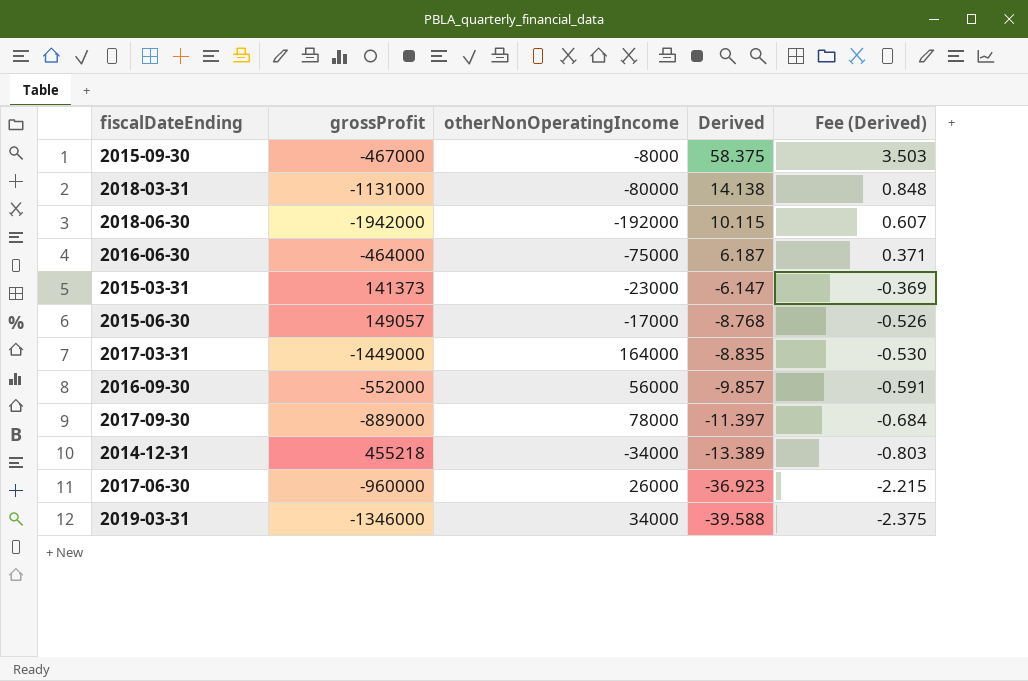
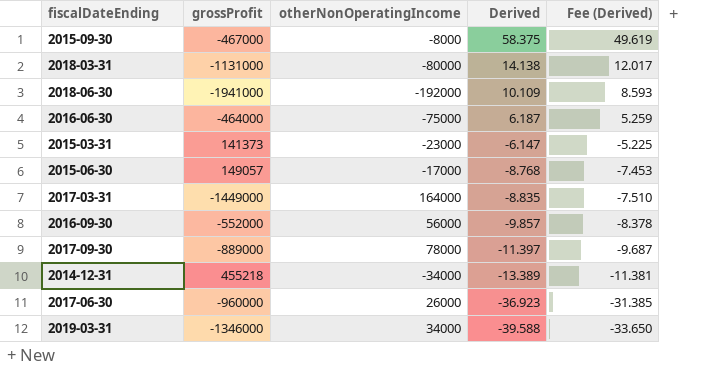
column Fee (Derived) | formula: [Derived] * 0.06 -> [Derived] * 0.85
2018-06-30 | grossProfit: -1942000 -> -1941000
2018-06-30 | Derived: 10.115 -> 10.109

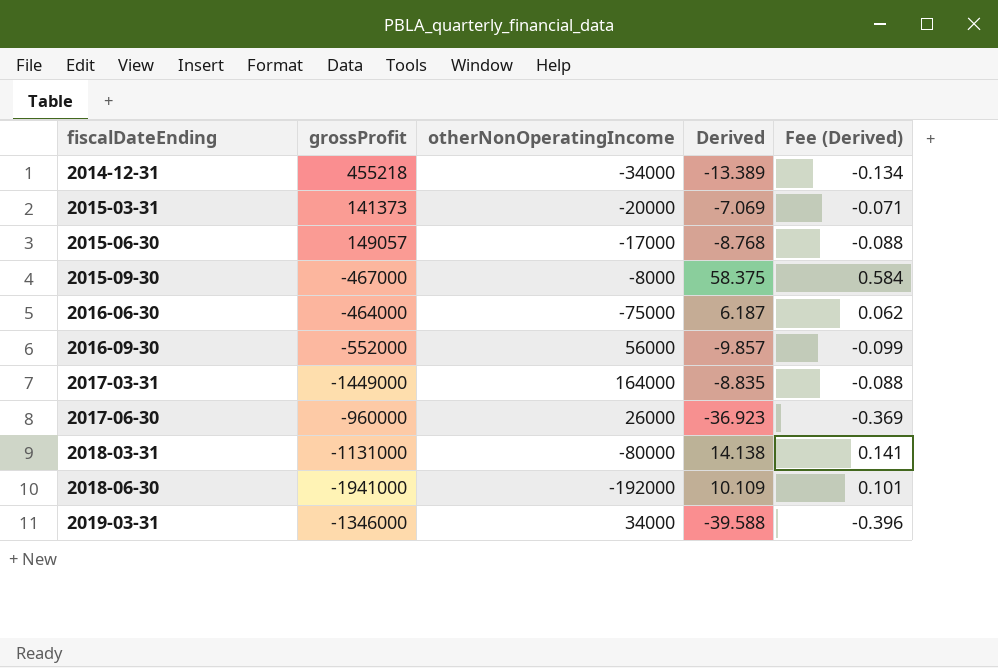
row order: Derived descending -> fiscalDateEnding ascending
column Fee (Derived) | formula: [Derived] * 0.85 -> [Derived] * 0.01
row 2017-09-30: -889000 | 78000 | -11.397 | -9.687 -> none
2015-03-31 | otherNonOperatingIncome: -23000 -> -20000
2015-03-31 | Derived: -6.147 -> -7.069

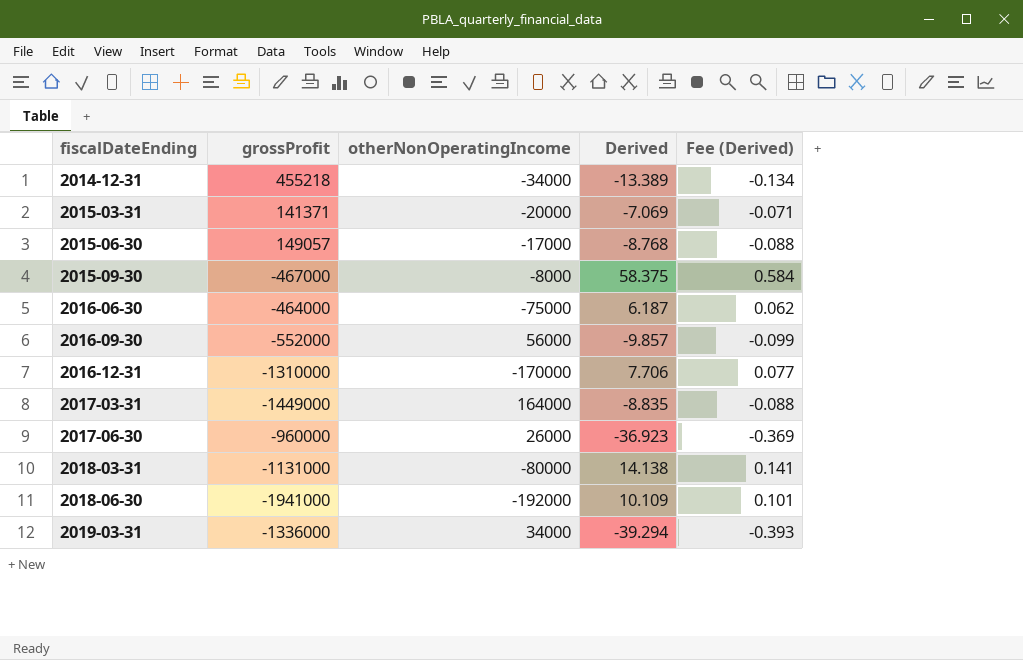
2015-03-31 | grossProfit: 141373 -> 141371
row 2016-12-31: none -> -1310000 | -170000 | 7.706 | 0.077
2019-03-31 | grossProfit: -1346000 -> -1336000
2019-03-31 | Derived: -39.588 -> -39.294
2019-03-31 | Fee (Derived): -0.396 -> -0.393

